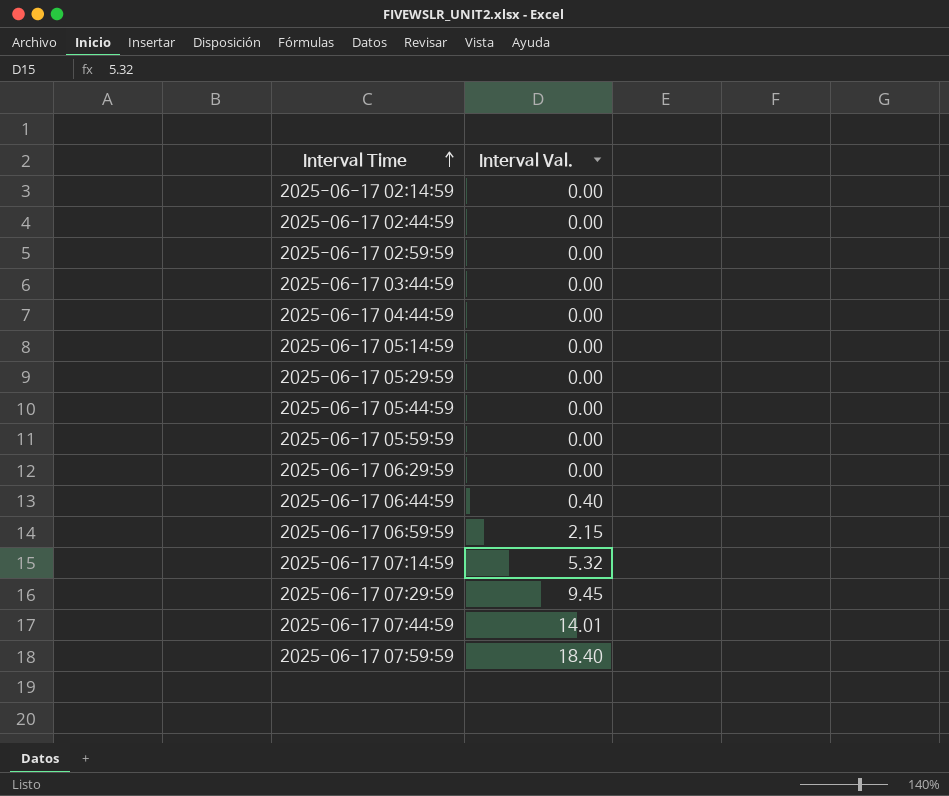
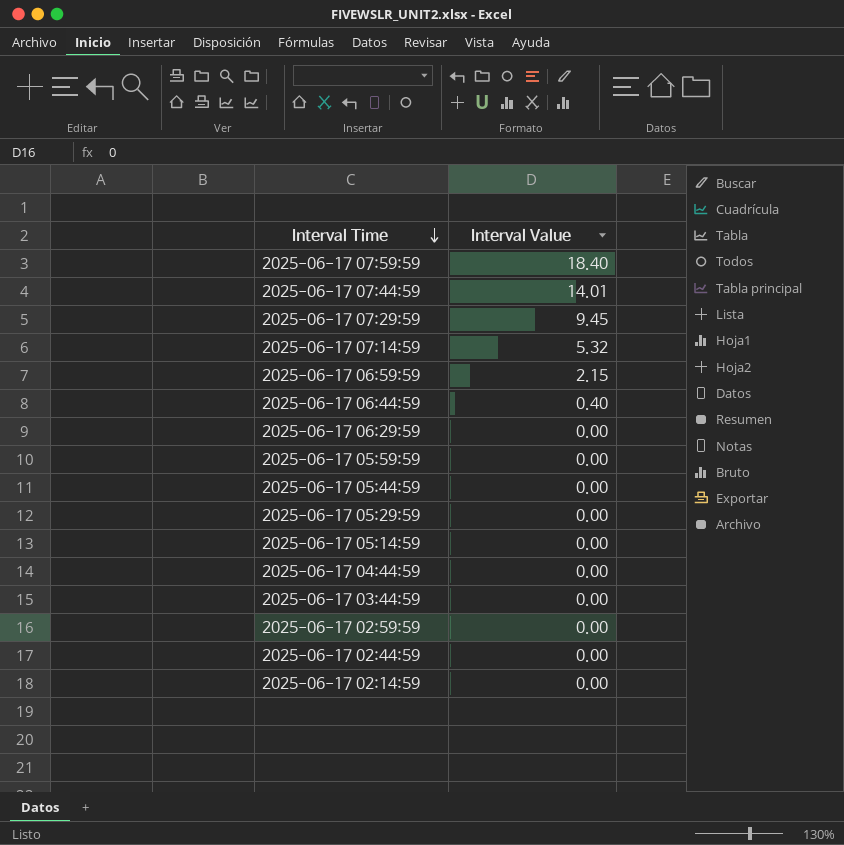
row order: Interval Time ascending -> Interval Time descending
column name: Interval Val. -> Interval Value

